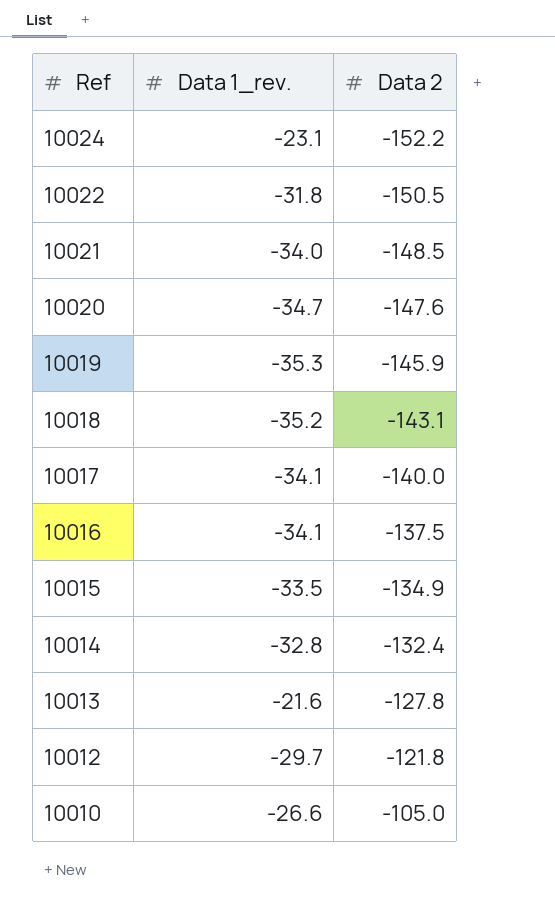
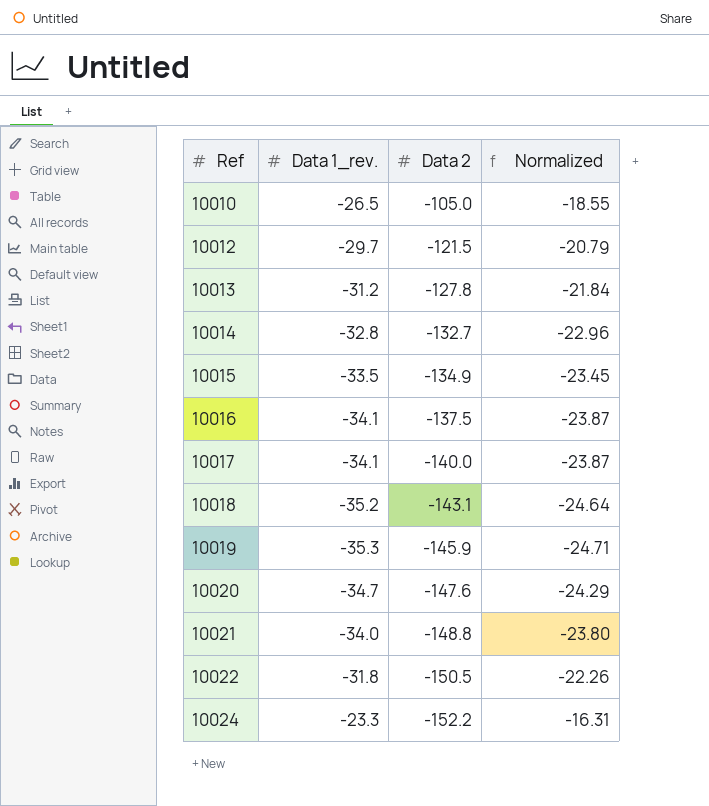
row order: Ref descending -> Ref ascending
column Normalized | formula: none -> [Data 1_rev.] * 0.7
10010 | Data 1_rev.: -26.6 -> -26.5
10012 | Data 2: -121.8 -> -121.5
10013 | Data 1_rev.: -21.6 -> -31.2
10014 | Data 2: -132.4 -> -132.7
10021 | Data 2: -148.5 -> -148.8
10024 | Data 1_rev.: -23.1 -> -23.3

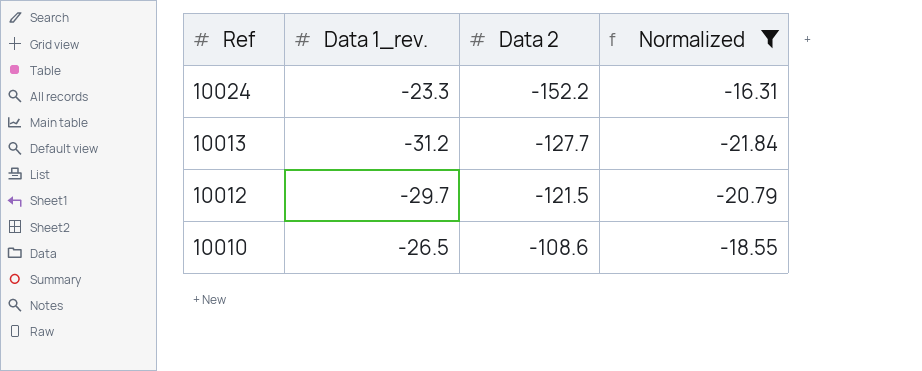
filter: none -> Normalized >= -21.84
row order: Ref ascending -> Ref descending
10013 | Data 2: -127.8 -> -127.7
10010 | Data 2: -105.0 -> -108.6

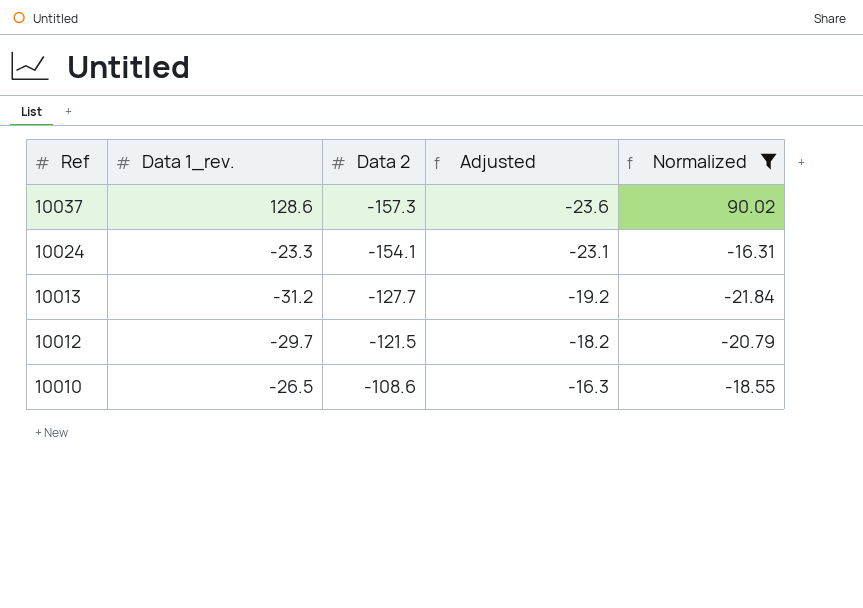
column Adjusted | formula: none -> [Data 2] * 0.15
row 10037: none -> 128.6 | -157.3 | -23.6 | 90.02
10024 | Data 2: -152.2 -> -154.1

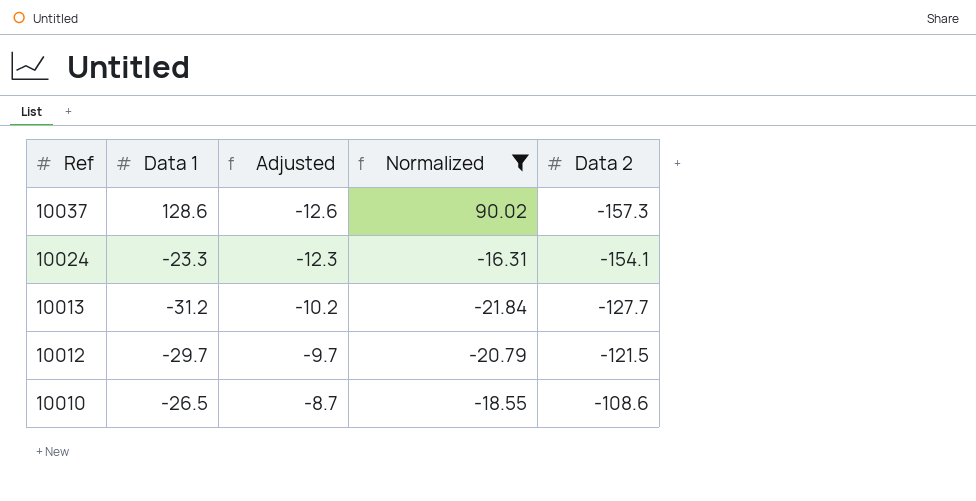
column name: Data 1_rev. -> Data 1
column Adjusted | formula: [Data 2] * 0.15 -> [Data 2] * 0.08
column Data 2 | position: 3 -> 5

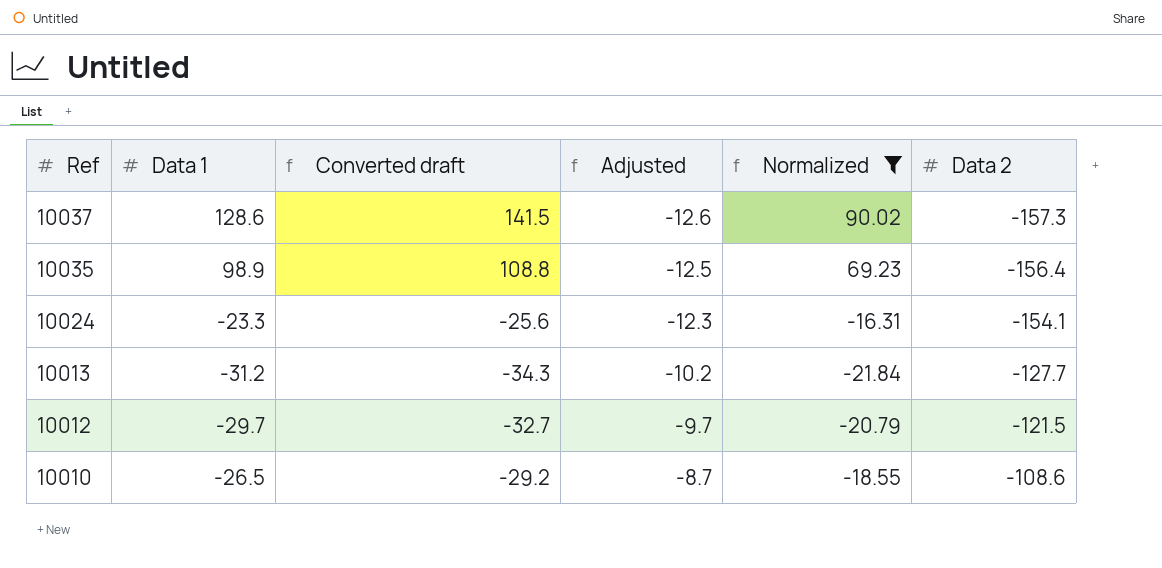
column Converted draft | formula: none -> [Data 1] * 1.1
row 10035: none -> 98.9 | 108.8 | -12.5 | 69.23 | -156.4

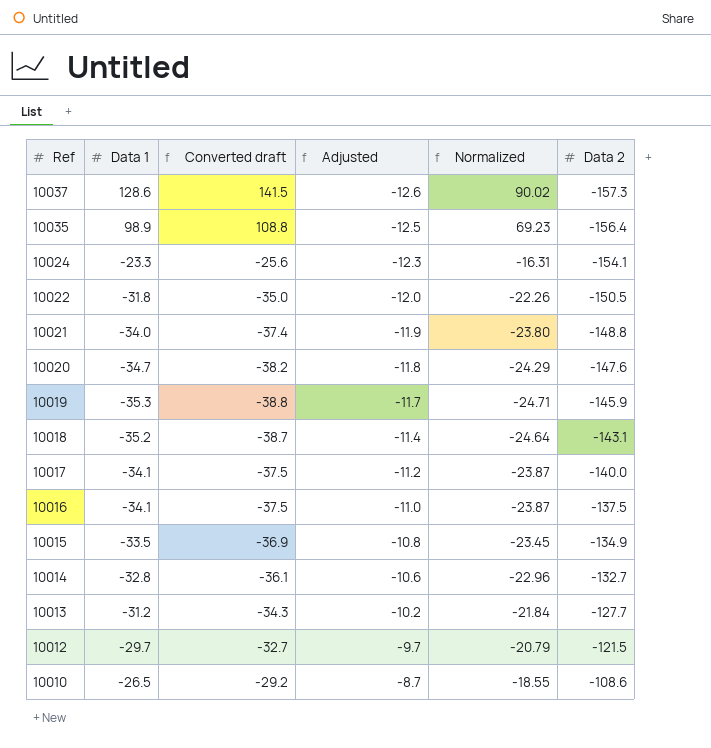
filter: Normalized >= -21.84 -> none

